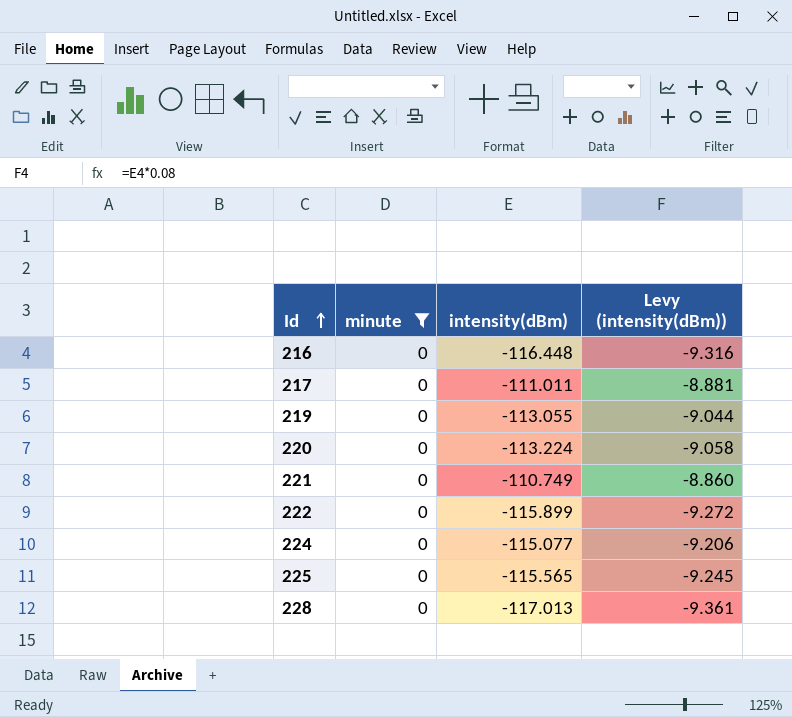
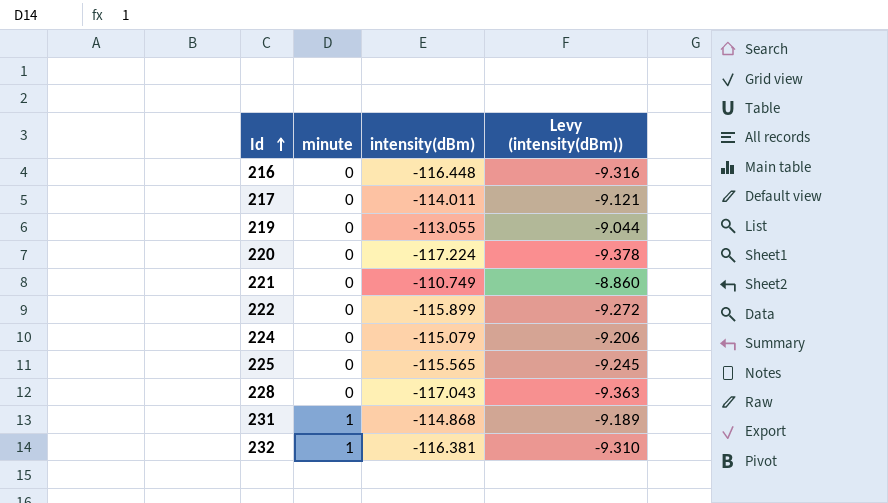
filter: minute = 0 -> none
217 | intensity(dBm): -111.011 -> -114.011
217 | Levy (intensity(dBm)): -8.881 -> -9.121
220 | intensity(dBm): -113.224 -> -117.224
220 | Levy (intensity(dBm)): -9.058 -> -9.378
224 | intensity(dBm): -115.077 -> -115.079
228 | intensity(dBm): -117.013 -> -117.043
228 | Levy (intensity(dBm)): -9.361 -> -9.363

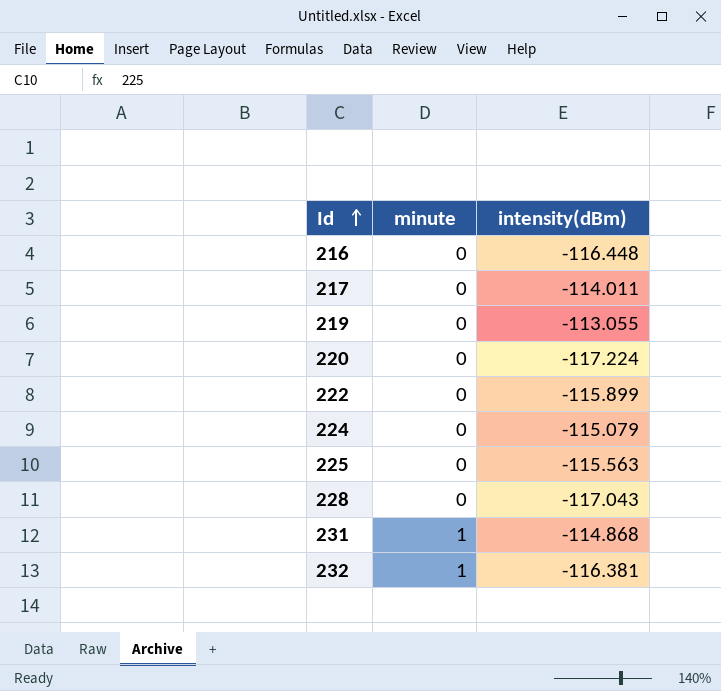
column Levy (intensity(dBm)) | formula: [intensity(dBm)] * 0.08 -> none
row 221: 0 | -110.749 | -8.860 -> none
225 | intensity(dBm): -115.565 -> -115.563

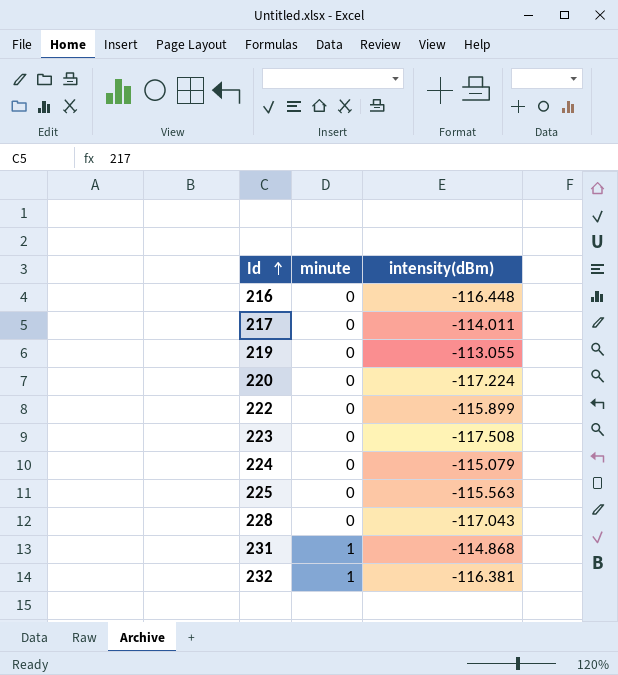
row 223: none -> 0 | -117.508

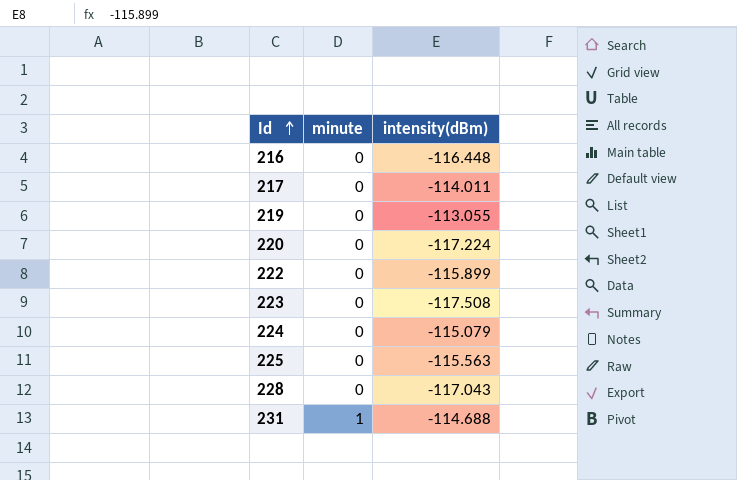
row 232: 1 | -116.381 -> none
231 | intensity(dBm): -114.868 -> -114.688

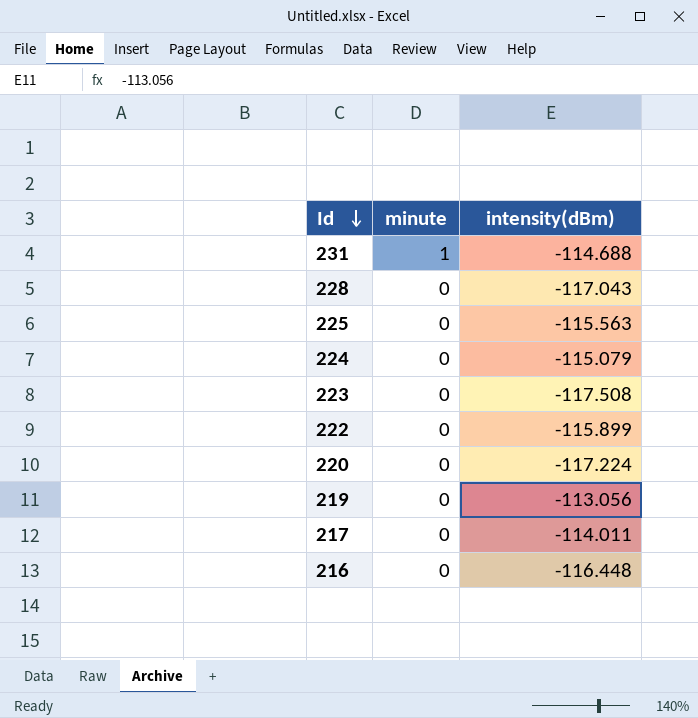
row order: Id ascending -> Id descending
219 | intensity(dBm): -113.055 -> -113.056

